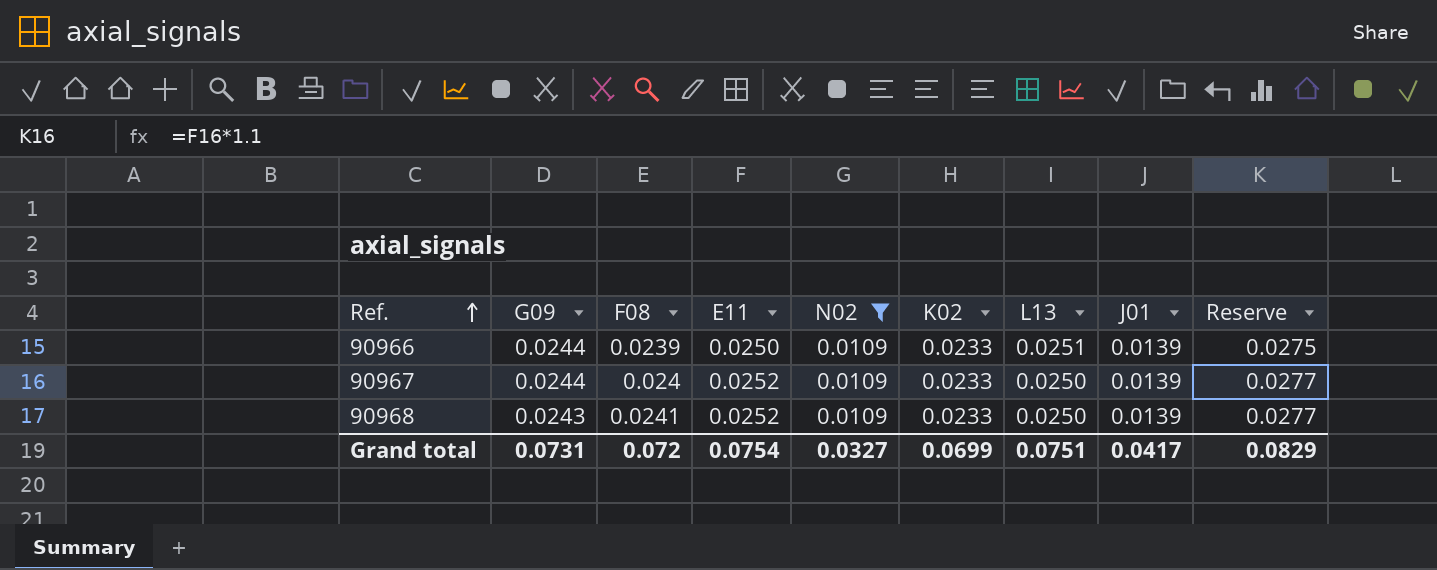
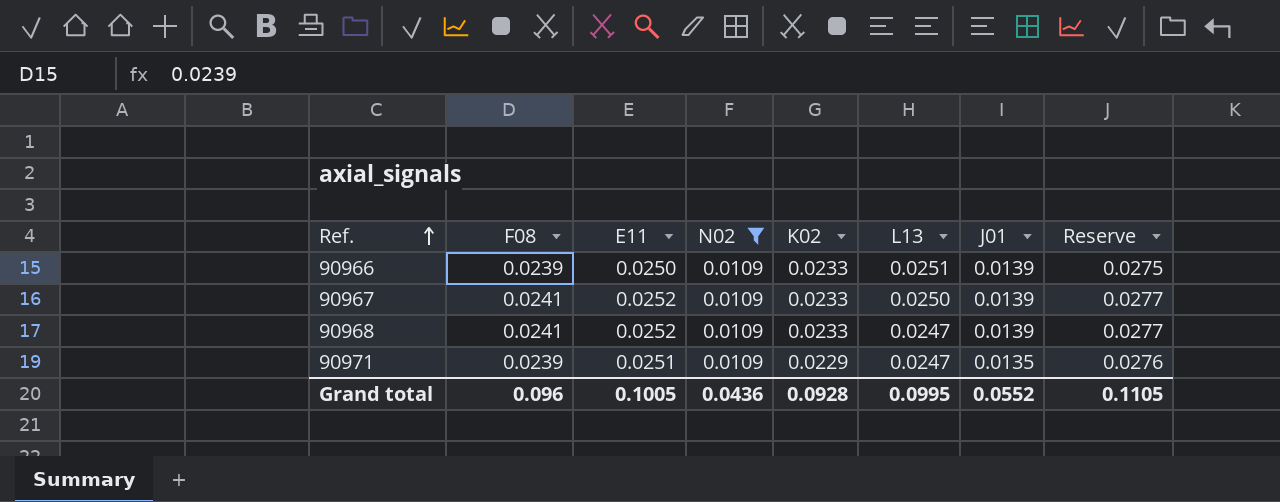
column G09 | position: 2 -> none
90967 | F08: 0.024 -> 0.0241
90968 | L13: 0.0250 -> 0.0247
row 90971: none -> 0.0239 | 0.0251 | 0.0109 | 0.0229 | 0.0247 | 0.0135 | 0.0276
Grand total | F08: 0.072 -> 0.096
Grand total | E11: 0.0754 -> 0.1005
Grand total | N02: 0.0327 -> 0.0436
Grand total | K02: 0.0699 -> 0.0928
Grand total | L13: 0.0751 -> 0.0995
Grand total | J01: 0.0417 -> 0.0552
Grand total | Reserve: 0.0829 -> 0.1105

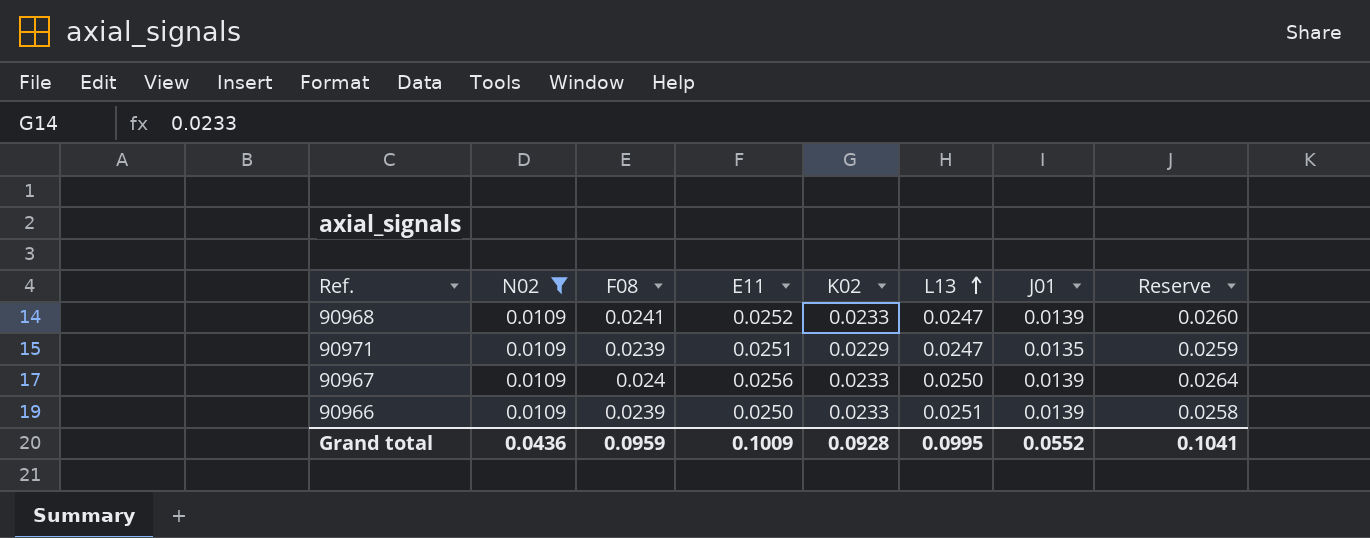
row order: Ref. ascending -> L13 ascending
column N02 | position: 4 -> 2
column Reserve | formula: [E11] * 1.1 -> [E11] * 1.03
90967 | F08: 0.0241 -> 0.024
90967 | E11: 0.0252 -> 0.0256
Grand total | F08: 0.096 -> 0.0959
Grand total | E11: 0.1005 -> 0.1009
Grand total | Reserve: 0.1105 -> 0.1041

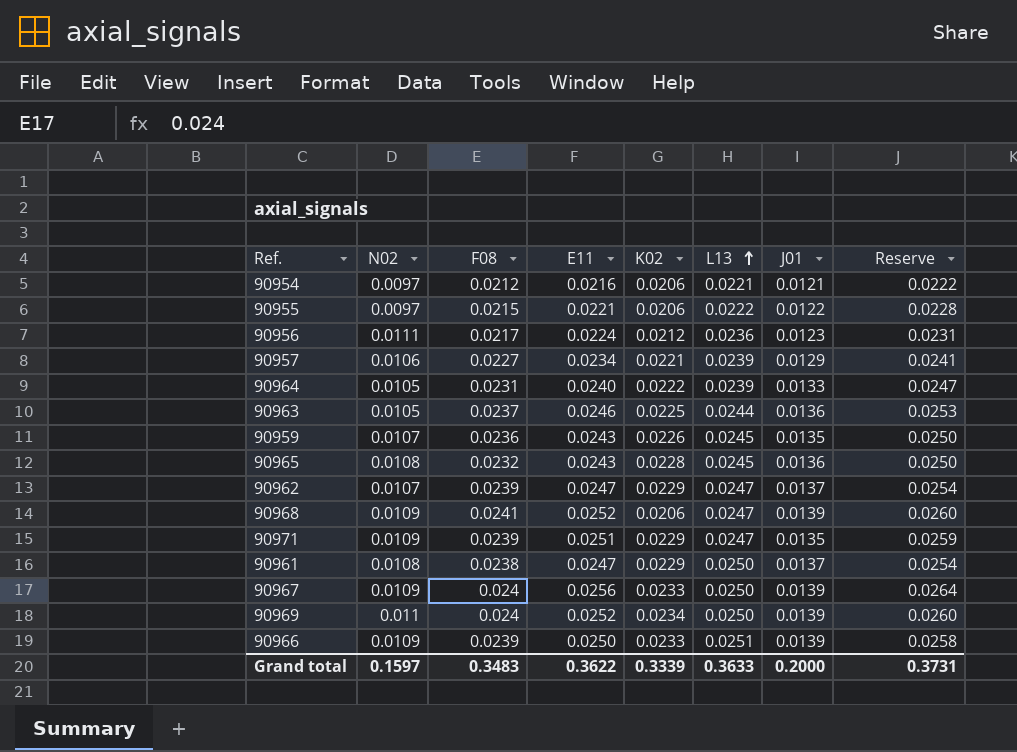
filter: N02 = 0.0109 -> none
90968 | K02: 0.0233 -> 0.0206
Grand total | N02: 0.0436 -> 0.1597
Grand total | F08: 0.0959 -> 0.3483
Grand total | E11: 0.1009 -> 0.3622
Grand total | K02: 0.0928 -> 0.3339
Grand total | L13: 0.0995 -> 0.3633
Grand total | J01: 0.0552 -> 0.2000
Grand total | Reserve: 0.1041 -> 0.3731

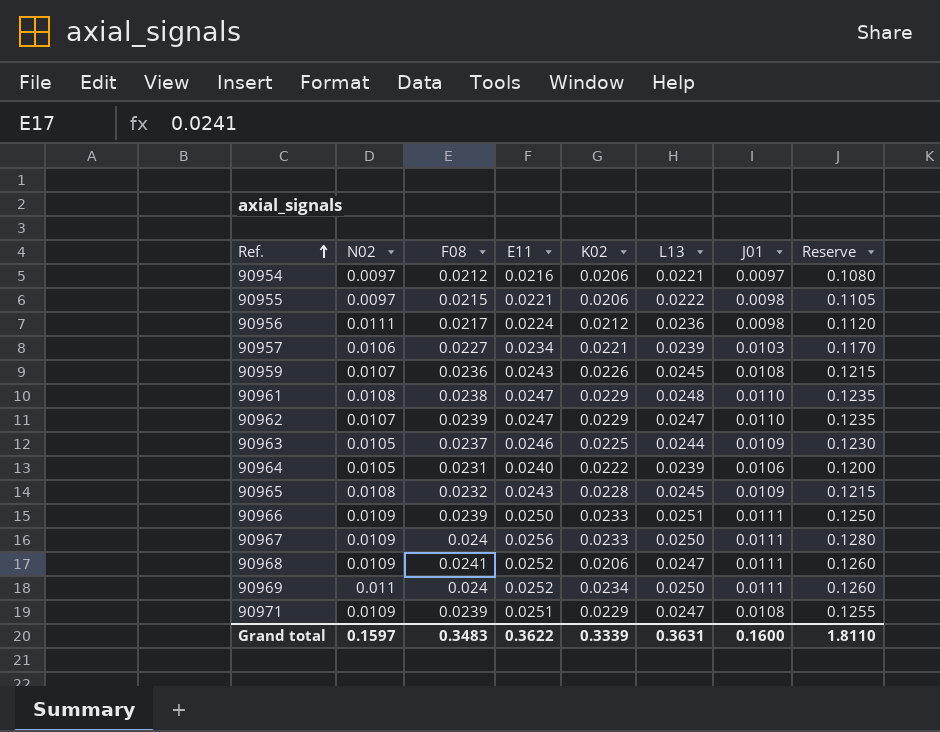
row order: L13 ascending -> Ref. ascending
column Reserve | formula: [E11] * 1.03 -> [E11] * 5
90954 | J01: 0.0121 -> 0.0097
90955 | J01: 0.0122 -> 0.0098
90956 | J01: 0.0123 -> 0.0098
90957 | J01: 0.0129 -> 0.0103
90959 | J01: 0.0135 -> 0.0108
90961 | L13: 0.0250 -> 0.0248
90961 | J01: 0.0137 -> 0.0110
90962 | J01: 0.0137 -> 0.0110
90963 | J01: 0.0136 -> 0.0109
90964 | J01: 0.0133 -> 0.0106
90965 | J01: 0.0136 -> 0.0109
90966 | J01: 0.0139 -> 0.0111
90967 | J01: 0.0139 -> 0.0111
90968 | J01: 0.0139 -> 0.0111
90969 | J01: 0.0139 -> 0.0111
90971 | J01: 0.0135 -> 0.0108
Grand total | L13: 0.3633 -> 0.3631
Grand total | J01: 0.2000 -> 0.1600
Grand total | Reserve: 0.3731 -> 1.8110

